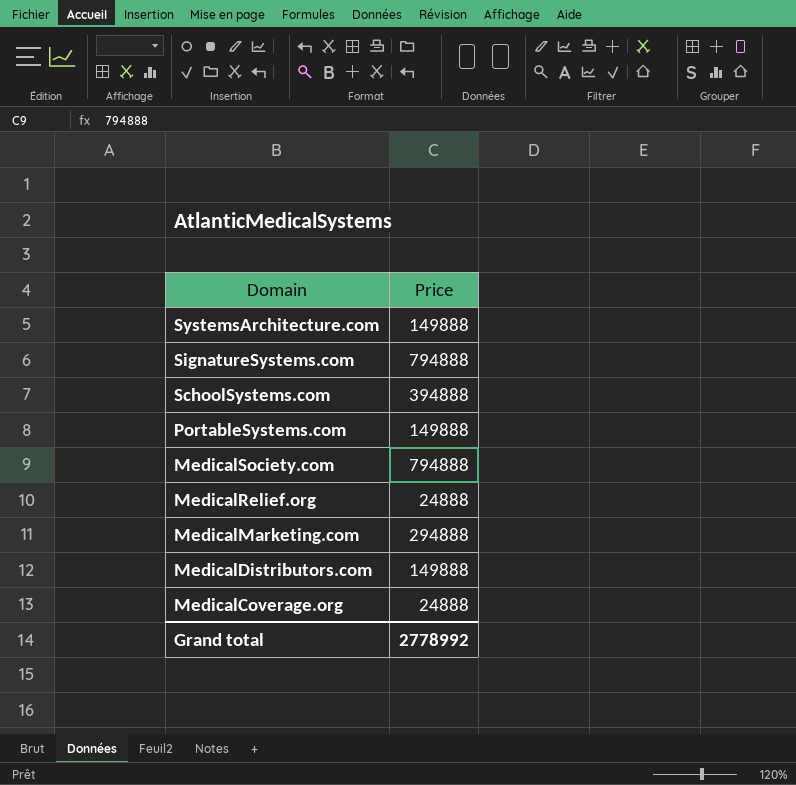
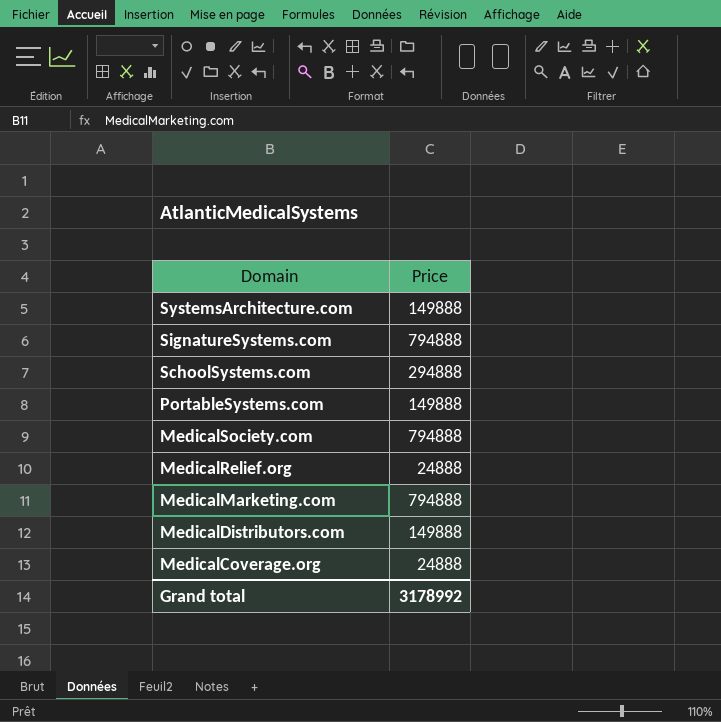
SchoolSystems.com | Price: 394888 -> 294888
MedicalMarketing.com | Price: 294888 -> 794888
Grand total | Price: 2778992 -> 3178992

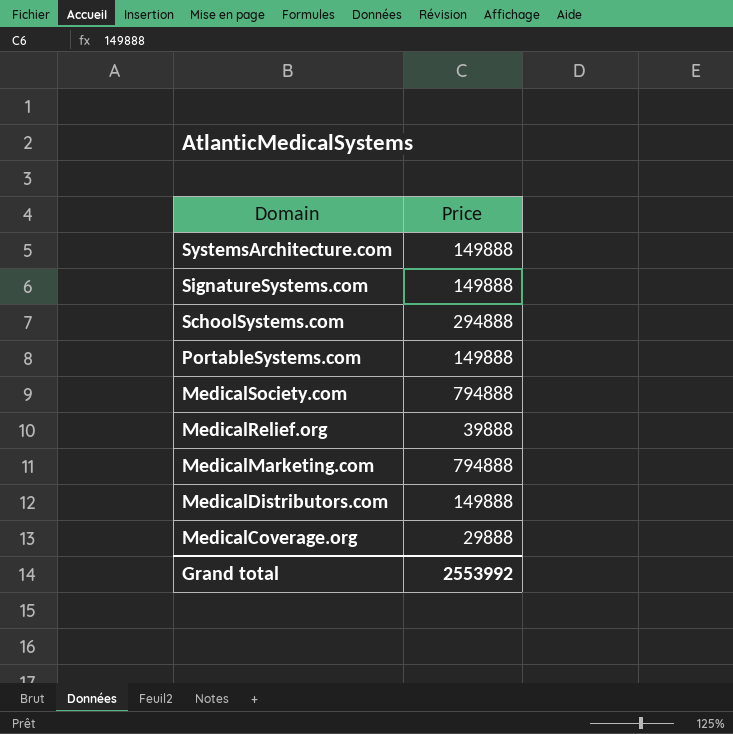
SignatureSystems.com | Price: 794888 -> 149888
MedicalRelief.org | Price: 24888 -> 39888
MedicalCoverage.org | Price: 24888 -> 29888
Grand total | Price: 3178992 -> 2553992

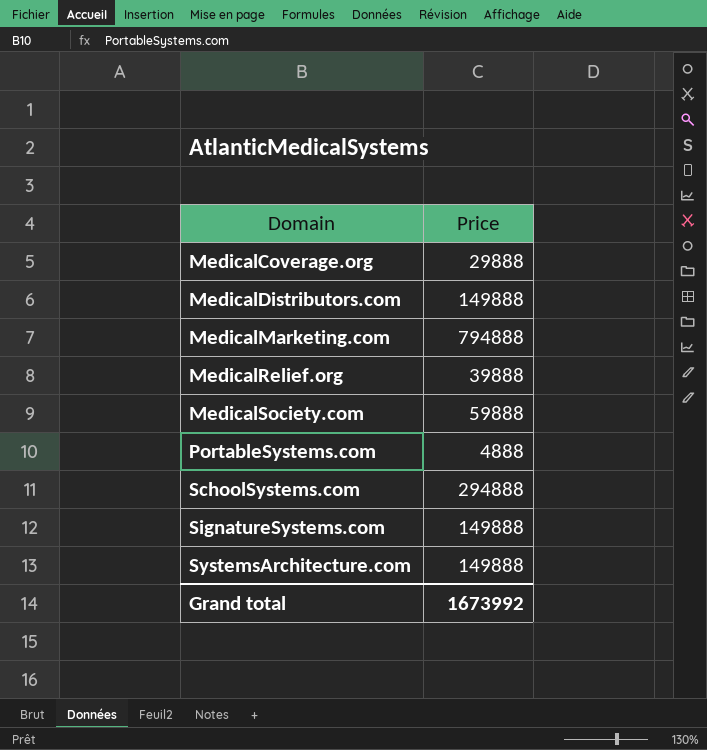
row order: Domain descending -> Domain ascending
MedicalSociety.com | Price: 794888 -> 59888
PortableSystems.com | Price: 149888 -> 4888
Grand total | Price: 2553992 -> 1673992

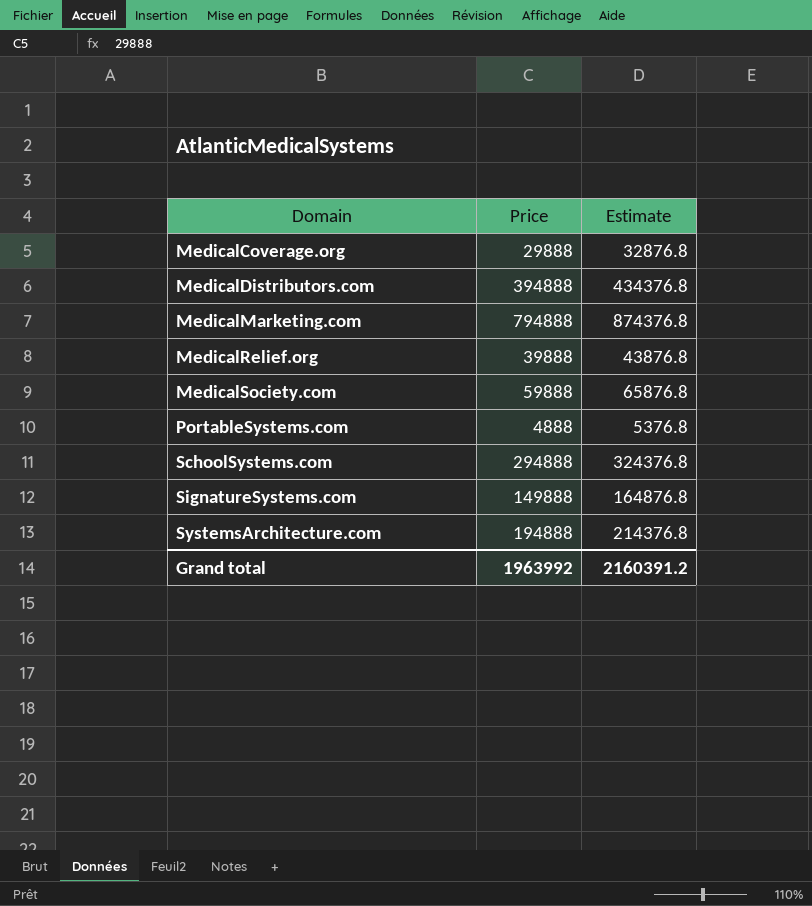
column Estimate | formula: none -> [Price] * 1.1
MedicalDistributors.com | Price: 149888 -> 394888
SystemsArchitecture.com | Price: 149888 -> 194888
Grand total | Price: 1673992 -> 1963992

